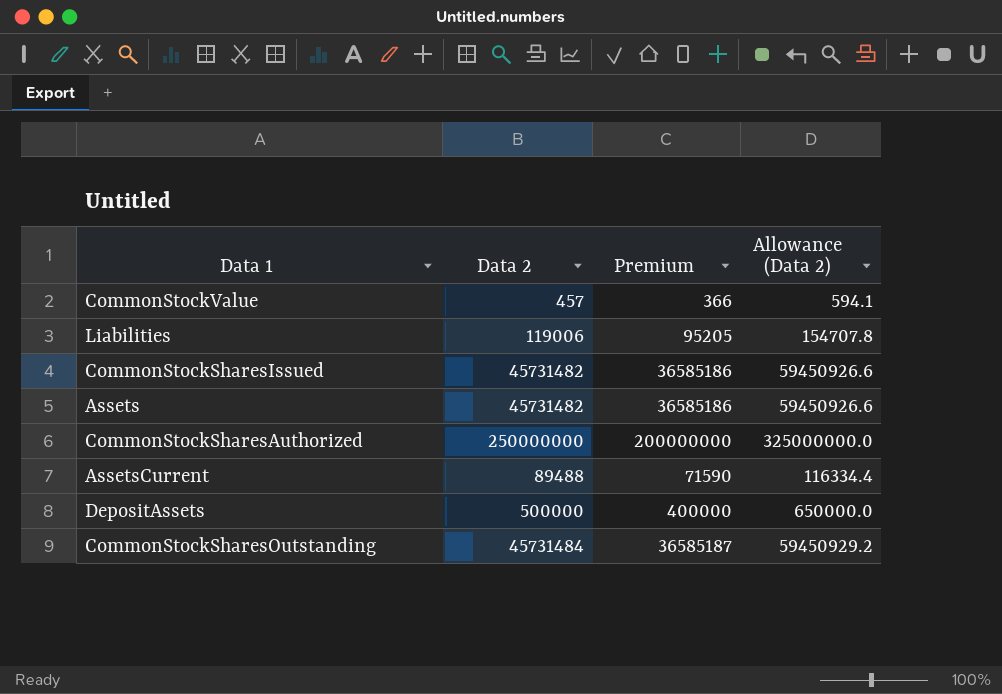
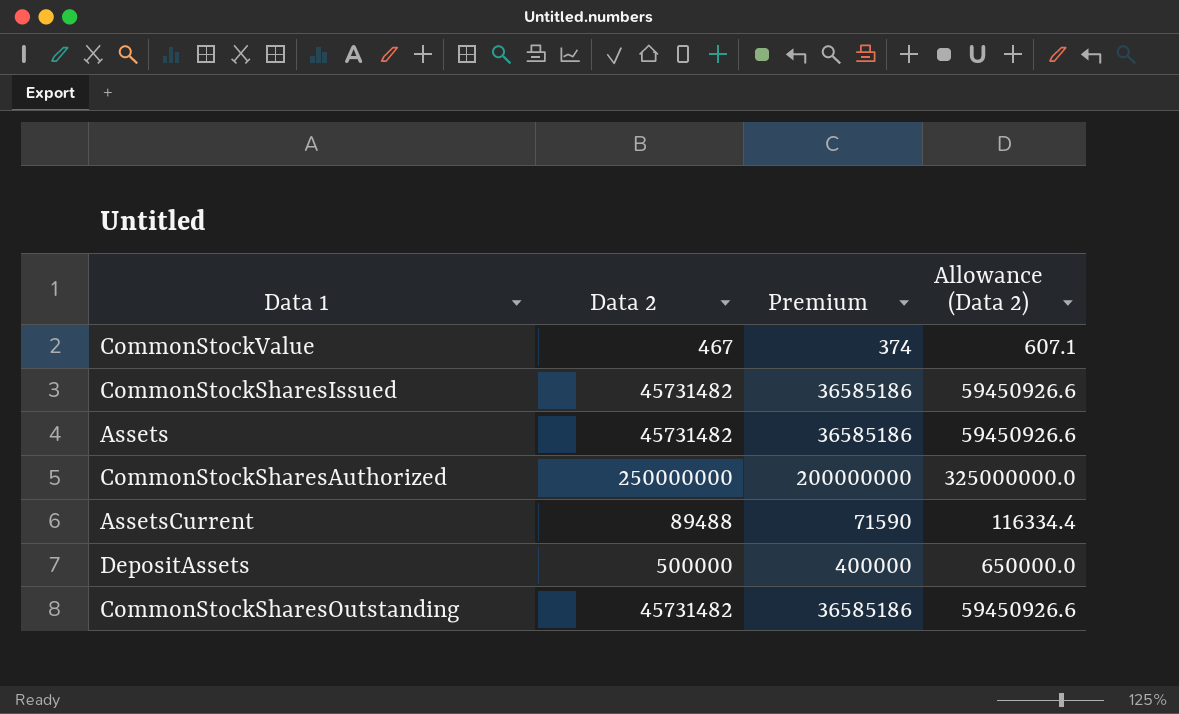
row Liabilities: 119006 | 95205 | 154707.8 -> none
CommonStockValue | Data 2: 457 -> 467
CommonStockValue | Premium: 366 -> 374
CommonStockValue | Allowance (Data 2): 594.1 -> 607.1
CommonStockSharesOutstanding | Data 2: 45731484 -> 45731482
CommonStockSharesOutstanding | Premium: 36585187 -> 36585186
CommonStockSharesOutstanding | Allowance (Data 2): 59450929.2 -> 59450926.6

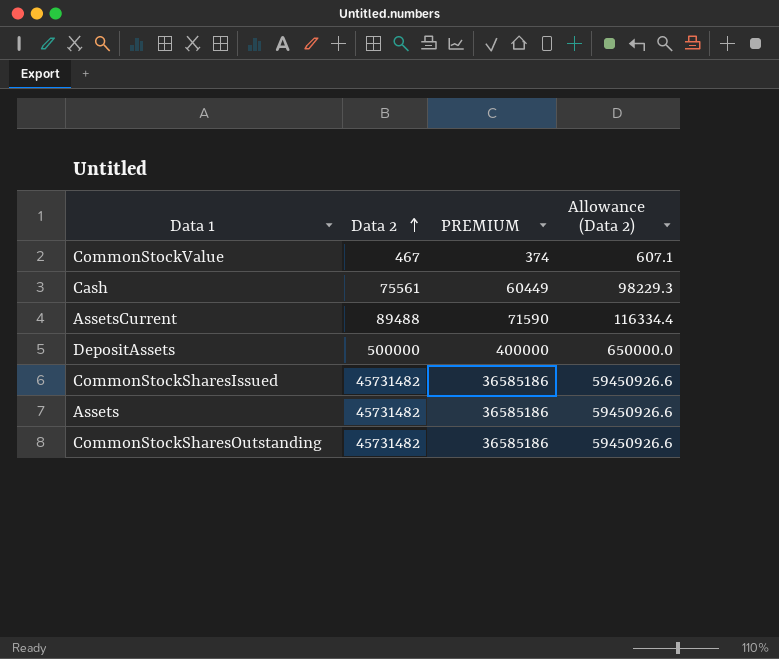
row order: none -> Data 2 ascending
column name: Premium -> PREMIUM
row CommonStockSharesAuthorized: 250000000 | 200000000 | 325000000.0 -> none
row Cash: none -> 75561 | 60449 | 98229.3

